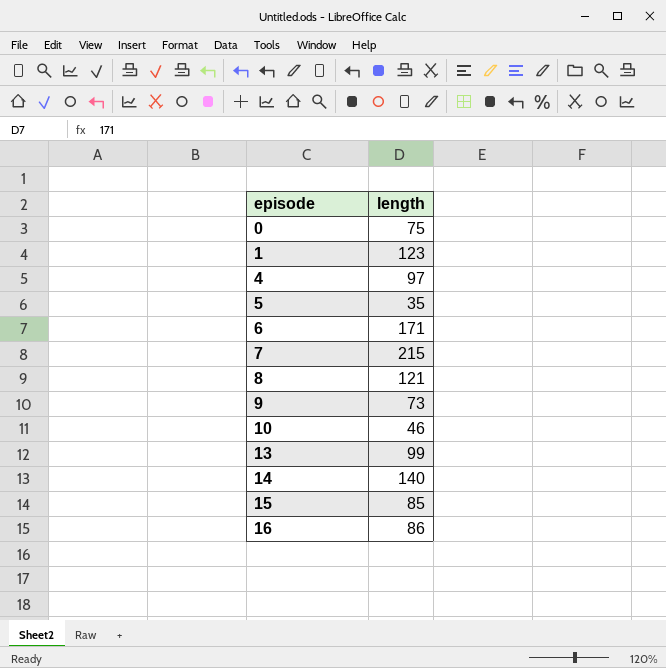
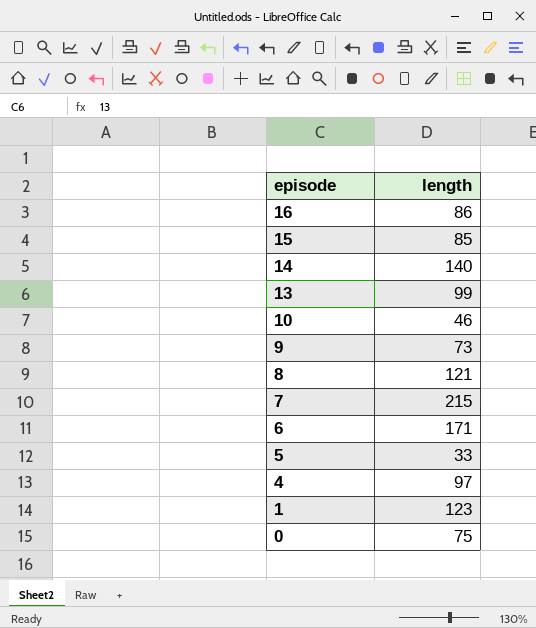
row order: episode ascending -> episode descending
5 | length: 35 -> 33

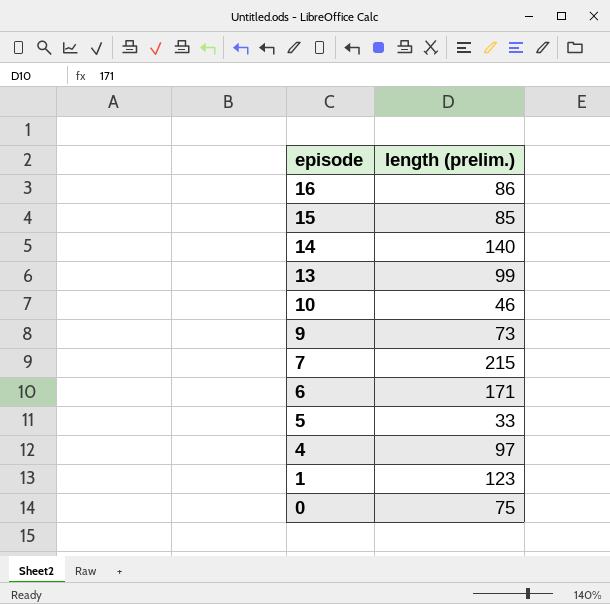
column name: length -> length (prelim.)
row 8: 121 -> none

